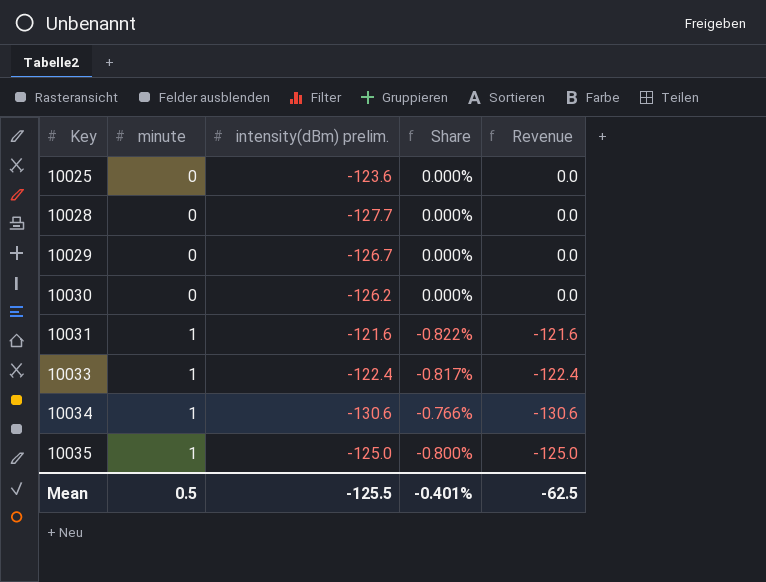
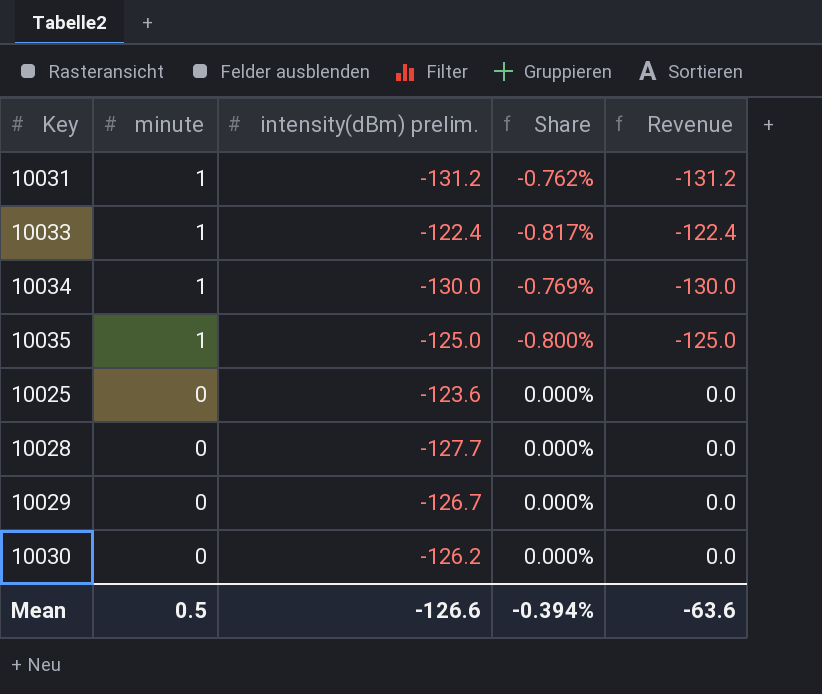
row order: Key ascending -> minute descending
10031 | intensity(dBm) prelim.: -121.6 -> -131.2
10031 | Share: -0.822% -> -0.762%
10031 | Revenue: -121.6 -> -131.2
10034 | intensity(dBm) prelim.: -130.6 -> -130.0
10034 | Share: -0.766% -> -0.769%
10034 | Revenue: -130.6 -> -130.0
Mean | intensity(dBm) prelim.: -125.5 -> -126.6
Mean | Share: -0.401% -> -0.394%
Mean | Revenue: -62.5 -> -63.6

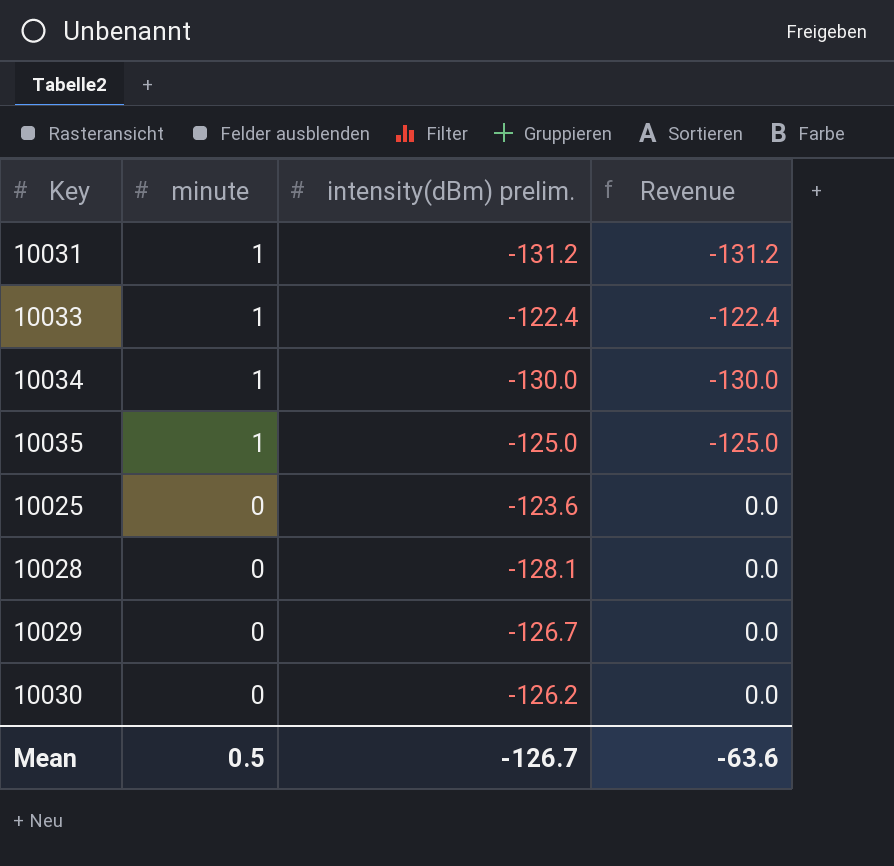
column Share | formula: [minute] / [intensity(dBm) prelim.] -> none
10028 | intensity(dBm) prelim.: -127.7 -> -128.1
Mean | intensity(dBm) prelim.: -126.6 -> -126.7

